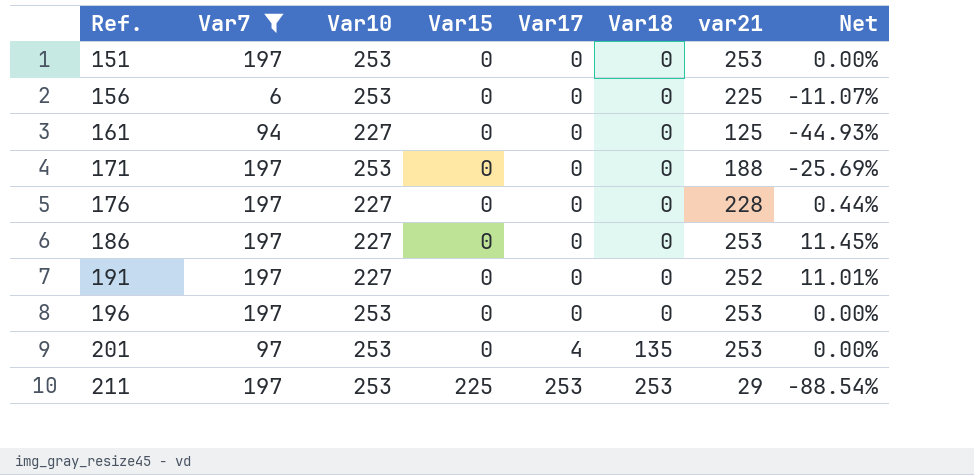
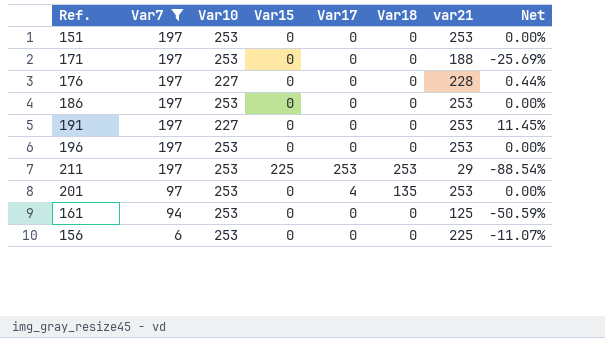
row order: Ref. ascending -> Var7 descending
186 | Var10: 227 -> 253
186 | Net: 11.45% -> 0.00%
191 | var21: 252 -> 253
191 | Net: 11.01% -> 11.45%
161 | Var10: 227 -> 253
161 | Net: -44.93% -> -50.59%

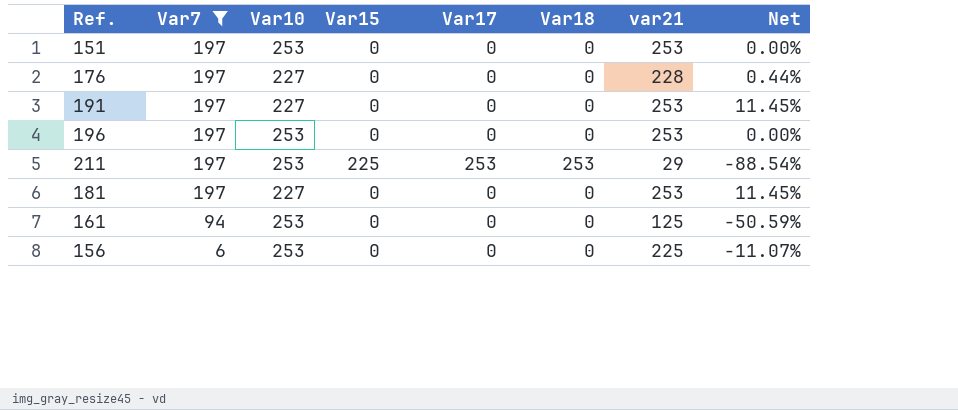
row 171: 197 | 253 | 0 | 0 | 0 | 188 | -25.69% -> none
row 186: 197 | 253 | 0 | 0 | 0 | 253 | 0.00% -> none
row 201: 97 | 253 | 0 | 4 | 135 | 253 | 0.00% -> none
row 181: none -> 197 | 227 | 0 | 0 | 0 | 253 | 11.45%

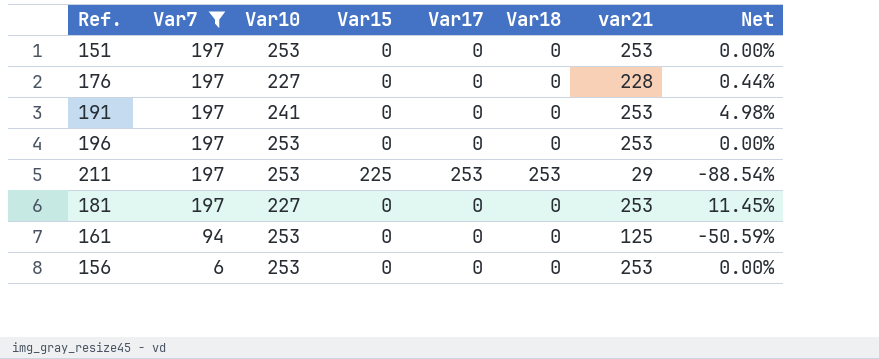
191 | Var10: 227 -> 241
191 | Net: 11.45% -> 4.98%
156 | var21: 225 -> 253
156 | Net: -11.07% -> 0.00%

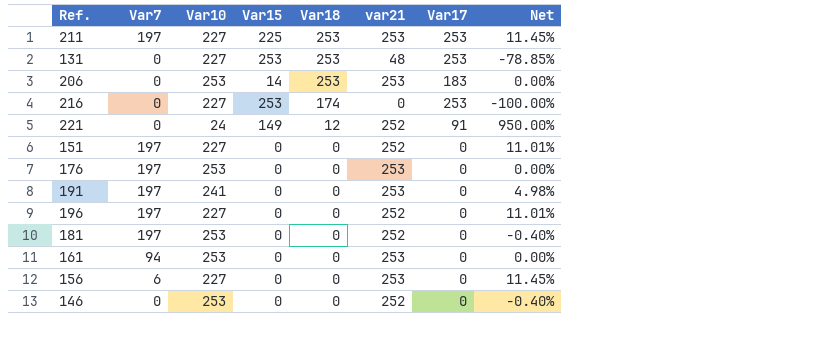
filter: Var7 != 0 -> none
row order: Var7 descending -> Var18 descending
column Var17 | position: 5 -> 7
211 | Var10: 253 -> 227
211 | var21: 29 -> 253
211 | Net: -88.54% -> 11.45%
151 | Var10: 253 -> 227
151 | var21: 253 -> 252
151 | Net: 0.00% -> 11.01%
176 | Var10: 227 -> 253
176 | var21: 228 -> 253
176 | Net: 0.44% -> 0.00%
196 | Var10: 253 -> 227
196 | var21: 253 -> 252
196 | Net: 0.00% -> 11.01%
181 | Var10: 227 -> 253
181 | var21: 253 -> 252
181 | Net: 11.45% -> -0.40%
161 | var21: 125 -> 253
161 | Net: -50.59% -> 0.00%
156 | Var10: 253 -> 227
156 | Net: 0.00% -> 11.45%

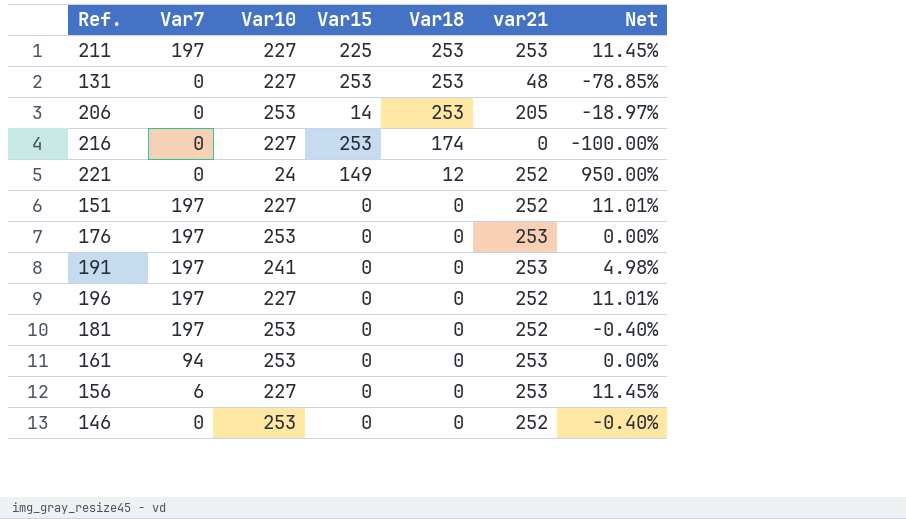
column Var17 | position: 7 -> none
206 | var21: 253 -> 205
206 | Net: 0.00% -> -18.97%

